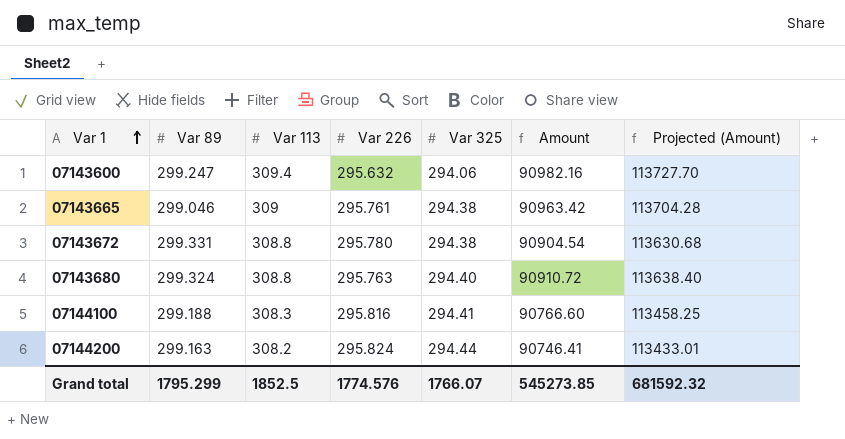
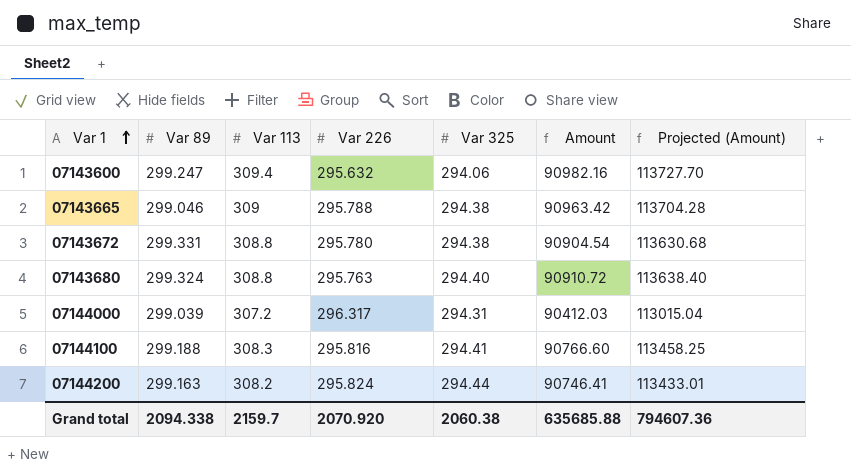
07143665 | Var 226: 295.761 -> 295.788
row 07144000: none -> 299.039 | 307.2 | 296.317 | 294.31 | 90412.03 | 113015.04
Grand total | Var 89: 1795.299 -> 2094.338
Grand total | Var 113: 1852.5 -> 2159.7
Grand total | Var 226: 1774.576 -> 2070.920
Grand total | Var 325: 1766.07 -> 2060.38
Grand total | Amount: 545273.85 -> 635685.88
Grand total | Projected (Amount): 681592.32 -> 794607.36

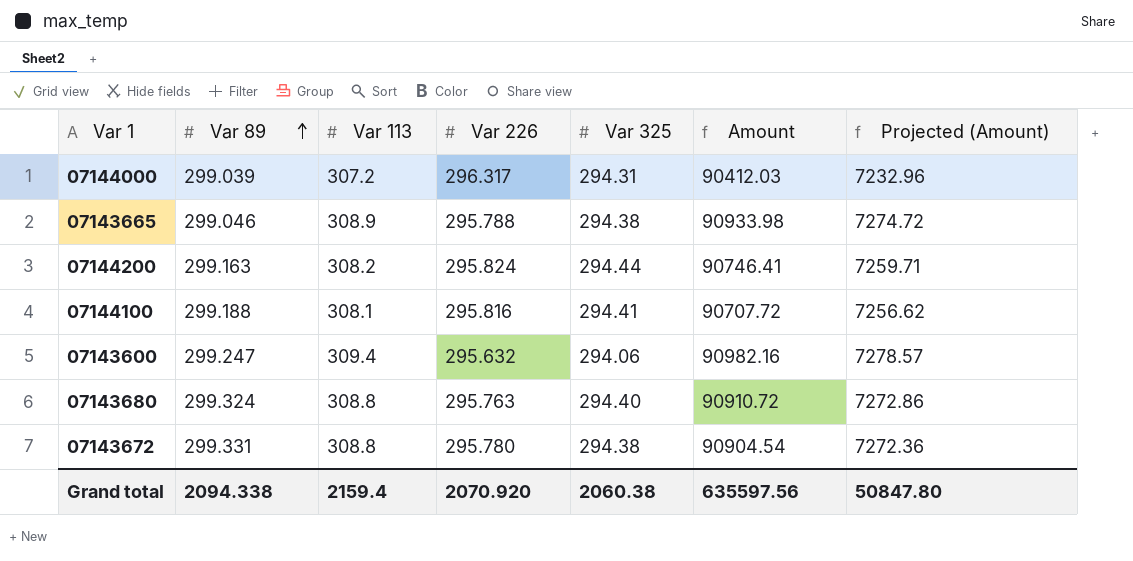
row order: Var 1 ascending -> Var 89 ascending
column Projected (Amount) | formula: [Amount] * 1.25 -> [Amount] * 0.08
07143665 | Var 113: 309 -> 308.9
07143665 | Amount: 90963.42 -> 90933.98
07144100 | Var 113: 308.3 -> 308.1
07144100 | Amount: 90766.60 -> 90707.72
Grand total | Var 113: 2159.7 -> 2159.4
Grand total | Amount: 635685.88 -> 635597.56
Grand total | Projected (Amount): 794607.36 -> 50847.80

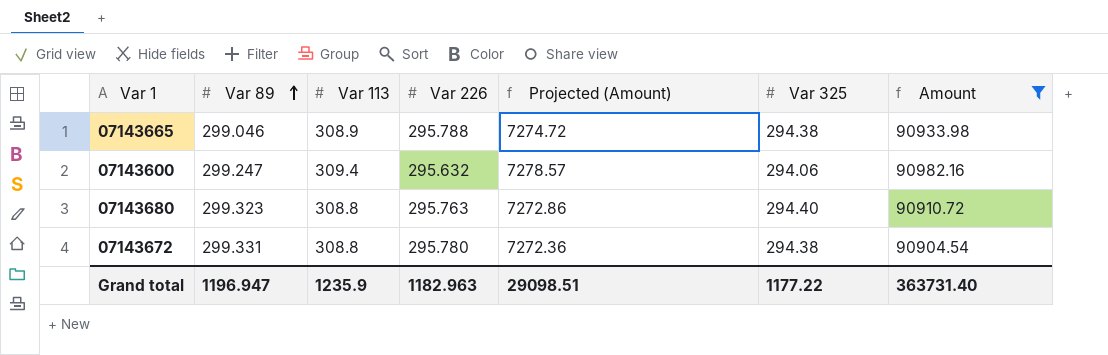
filter: none -> Amount >= 90904.54
column Projected (Amount) | position: 7 -> 5
07143680 | Var 89: 299.324 -> 299.323
Grand total | Var 89: 2094.338 -> 1196.947
Grand total | Var 113: 2159.4 -> 1235.9
Grand total | Var 226: 2070.920 -> 1182.963
Grand total | Projected (Amount): 50847.80 -> 29098.51
Grand total | Var 325: 2060.38 -> 1177.22
Grand total | Amount: 635597.56 -> 363731.40

